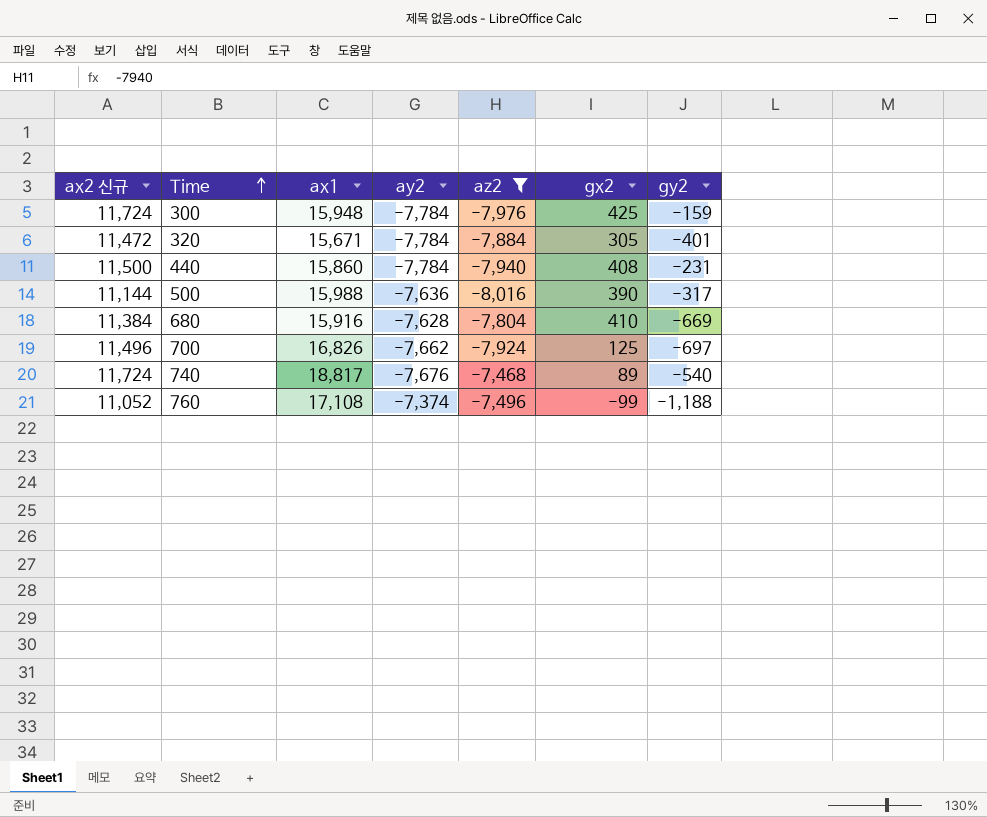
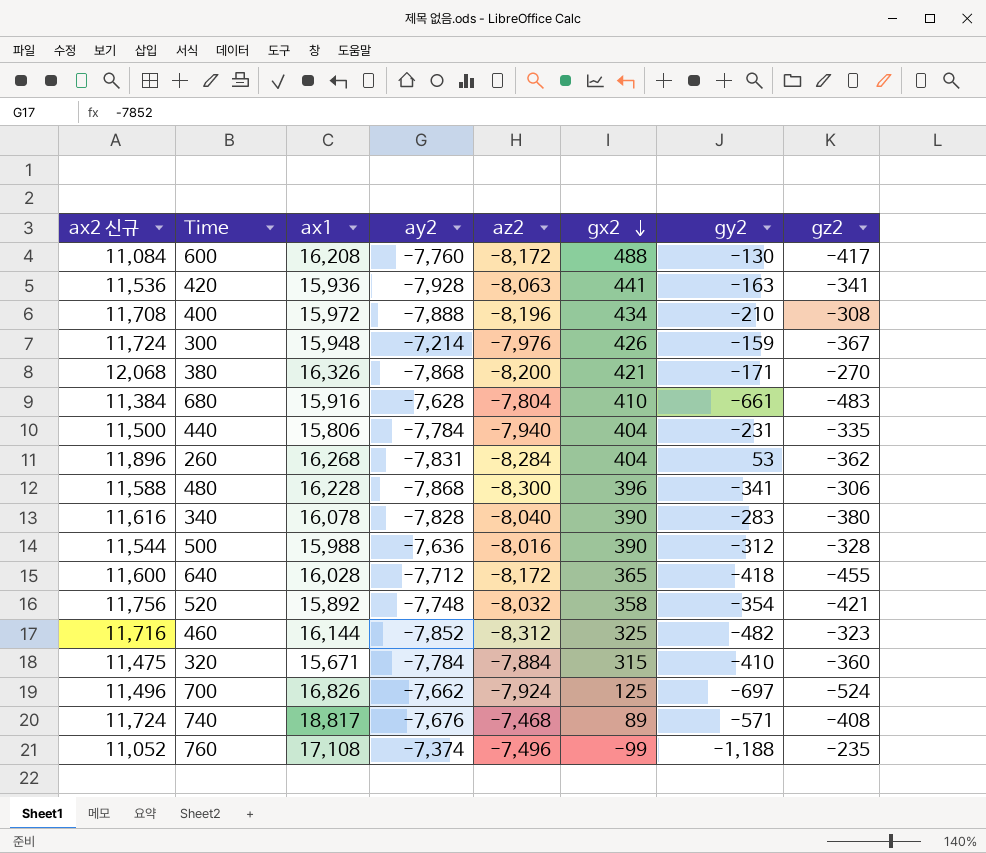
filter: az2 >= -8,016 -> none
row order: Time ascending -> gx2 descending
column gz2 | position: none -> 8
300 | ay2: -7,784 -> -7,214
300 | gx2: 425 -> 426
680 | gy2: -669 -> -661
440 | ax1: 15,860 -> 15,806
440 | gx2: 408 -> 404
500 | ax2 신규: 11,144 -> 11,544
500 | gy2: -317 -> -312
320 | ax2 신규: 11,472 -> 11,475
320 | gx2: 305 -> 315
320 | gy2: -401 -> -410
740 | gy2: -540 -> -571

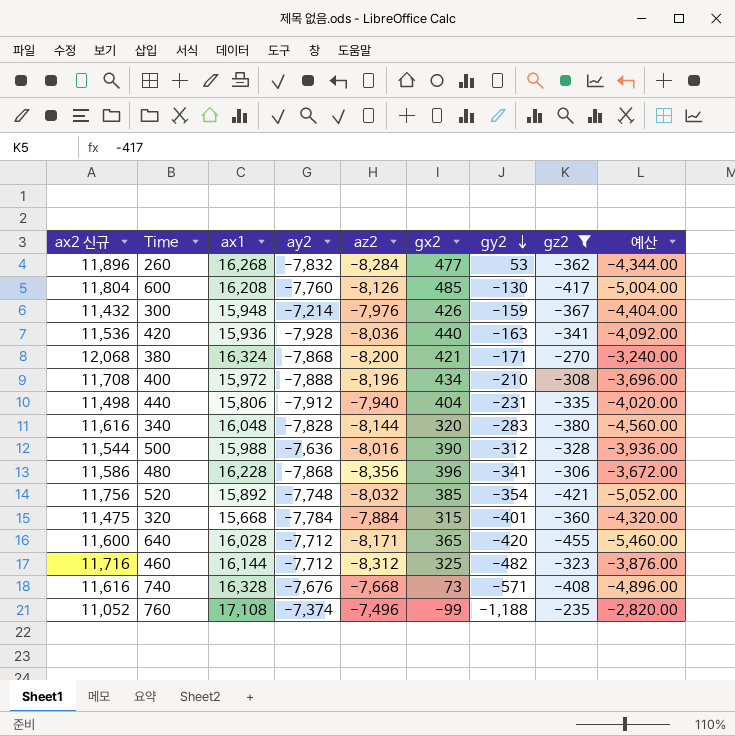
filter: none -> gz2 >= -455
row order: gx2 descending -> gy2 descending
column 예산 | formula: none -> [gz2] * 12
260 | ay2: -7,831 -> -7,832
260 | gx2: 404 -> 477
600 | ax2 신규: 11,084 -> 11,804
600 | az2: -8,172 -> -8,126
600 | gx2: 488 -> 485
300 | ax2 신규: 11,724 -> 11,432
420 | az2: -8,063 -> -8,036
420 | gx2: 441 -> 440
380 | ax1: 16,326 -> 16,324
440 | ax2 신규: 11,500 -> 11,498
440 | ay2: -7,784 -> -7,912
340 | ax1: 16,078 -> 16,048
340 | az2: -8,040 -> -8,144
340 | gx2: 390 -> 320
480 | ax2 신규: 11,588 -> 11,586
480 | az2: -8,300 -> -8,356
520 | gx2: 358 -> 385
320 | ax1: 15,671 -> 15,668
320 | gy2: -410 -> -401
640 | az2: -8,172 -> -8,171
640 | gy2: -418 -> -420
460 | ay2: -7,852 -> -7,712
740 | ax2 신규: 11,724 -> 11,616
740 | ax1: 18,817 -> 16,328
740 | az2: -7,468 -> -7,668
740 | gx2: 89 -> 73

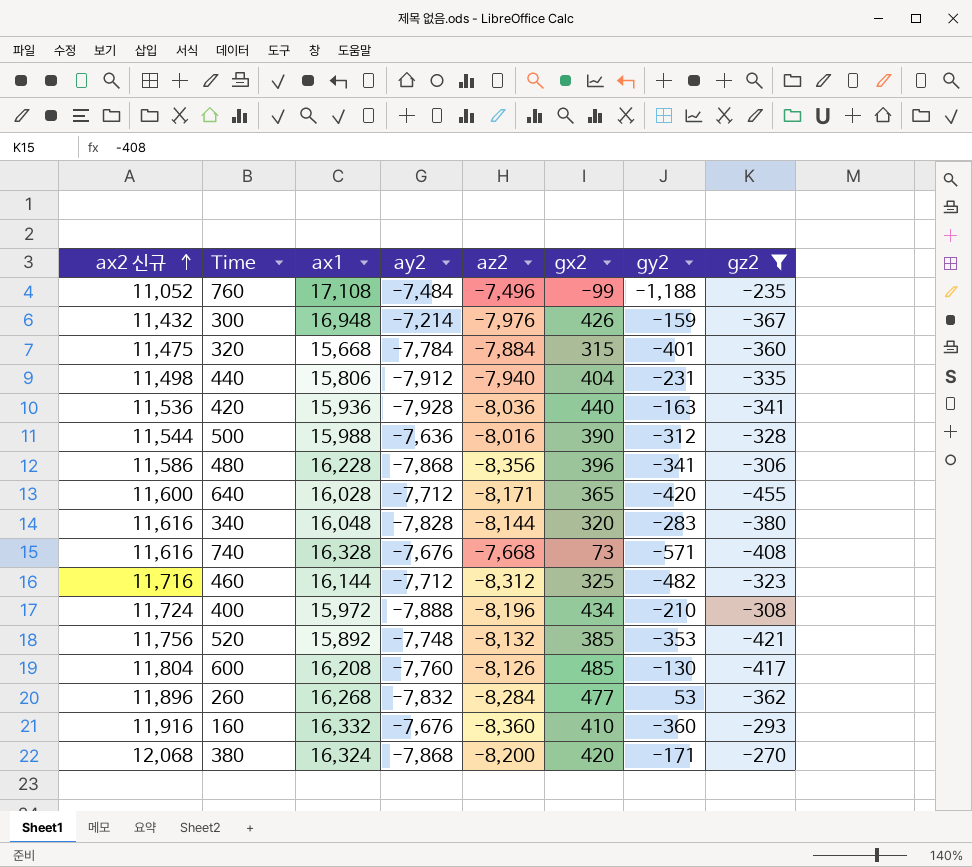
row order: gy2 descending -> ax2 신규 ascending
column 예산 | formula: [gz2] * 12 -> none
760 | ay2: -7,374 -> -7,484
300 | ax1: 15,948 -> 16,948
400 | ax2 신규: 11,708 -> 11,724
520 | az2: -8,032 -> -8,132
520 | gy2: -354 -> -353
row 160: none -> 11,916 | 16,332 | -7,676 | -8,360 | 410 | -360 | -293
380 | gx2: 421 -> 420

